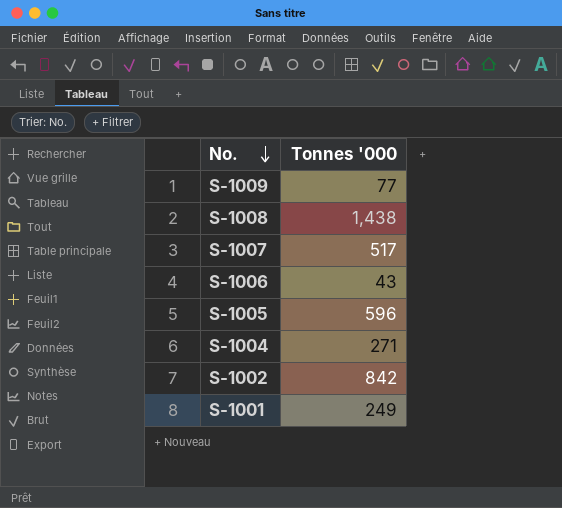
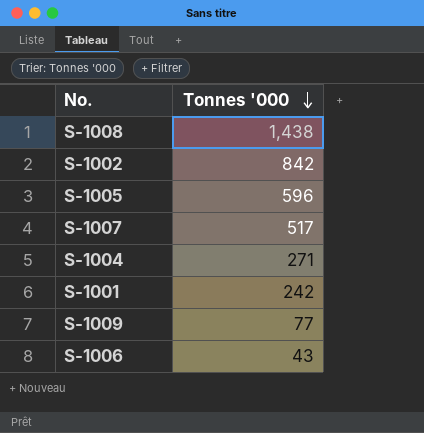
row order: No. descending -> Tonnes '000 descending
S-1001 | Tonnes '000: 249 -> 242

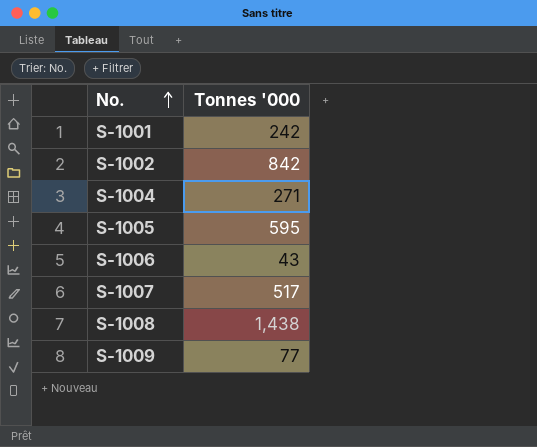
row order: Tonnes '000 descending -> No. ascending
S-1005 | Tonnes '000: 596 -> 595

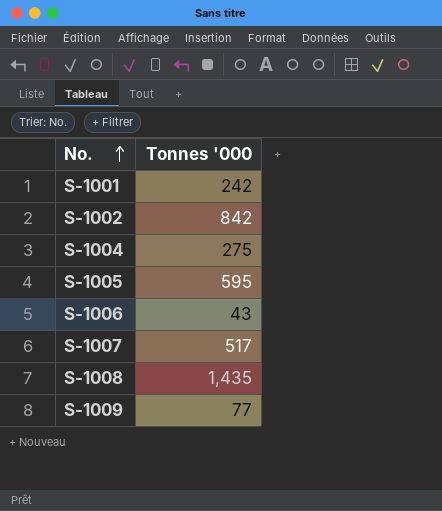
S-1004 | Tonnes '000: 271 -> 275
S-1008 | Tonnes '000: 1,438 -> 1,435

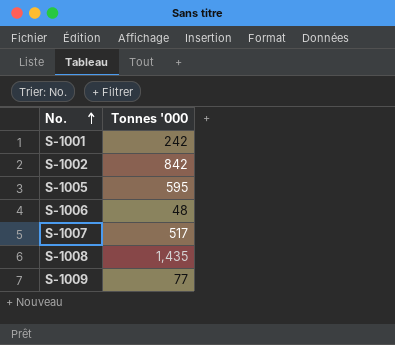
row S-1004: 275 -> none
S-1006 | Tonnes '000: 43 -> 48

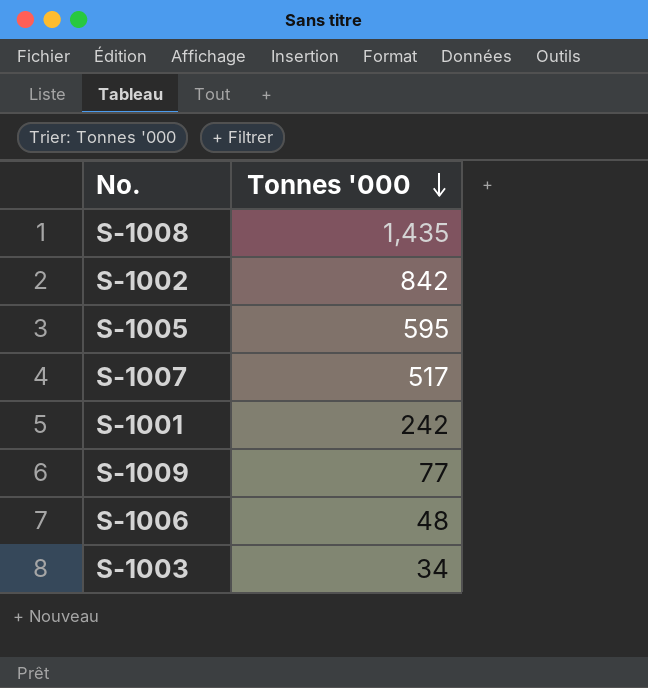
row order: No. ascending -> Tonnes '000 descending
row S-1003: none -> 34

